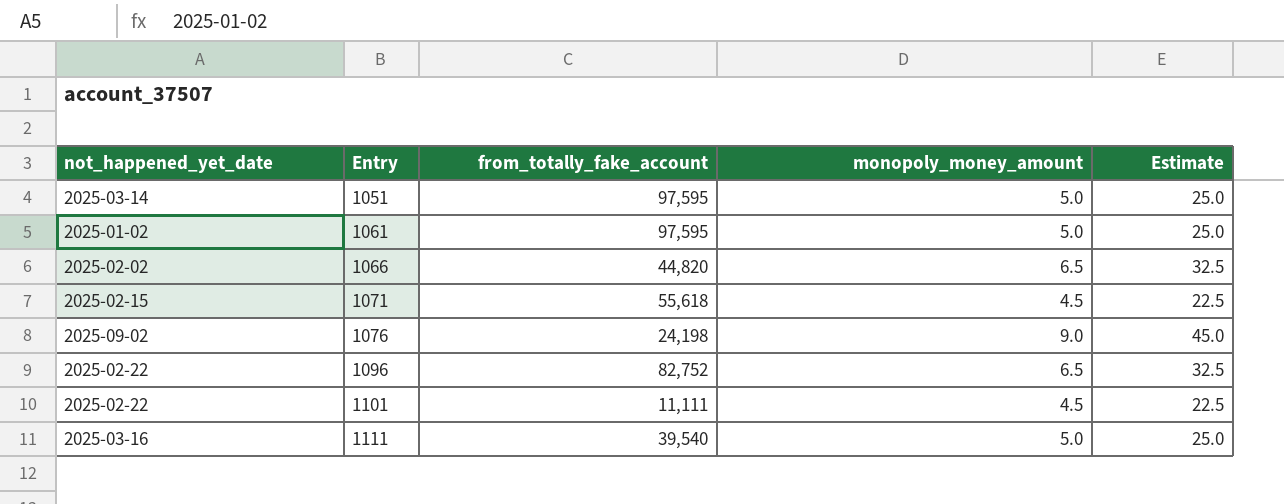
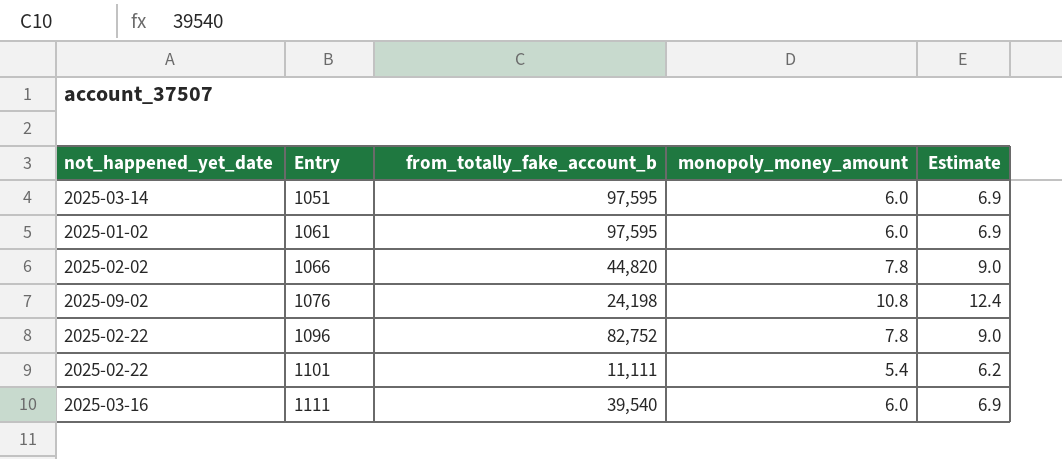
column name: from_totally_fake_account -> from_totally_fake_account_b
column Estimate | formula: [monopoly_money_amount] * 5 -> [monopoly_money_amount] * 1.15
row 1071: 2025-02-15 | 55,618 | 4.5 | 22.5 -> none
1051 | monopoly_money_amount: 5.0 -> 6.0
1061 | monopoly_money_amount: 5.0 -> 6.0
1066 | monopoly_money_amount: 6.5 -> 7.8
1076 | monopoly_money_amount: 9.0 -> 10.8
1096 | monopoly_money_amount: 6.5 -> 7.8
1101 | monopoly_money_amount: 4.5 -> 5.4
1111 | monopoly_money_amount: 5.0 -> 6.0

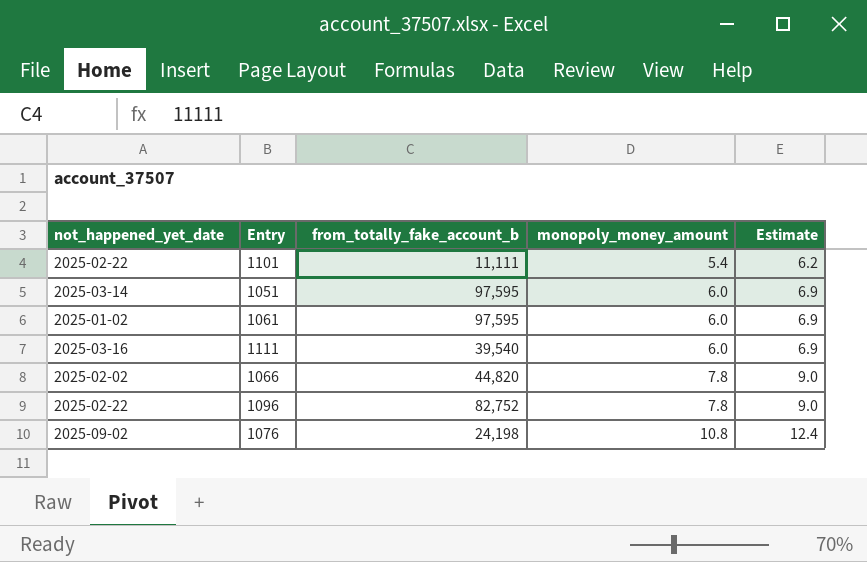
row order: Entry ascending -> monopoly_money_amount ascending

